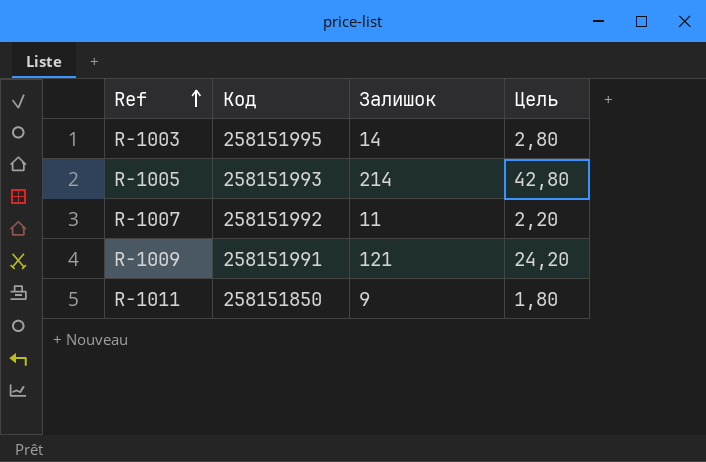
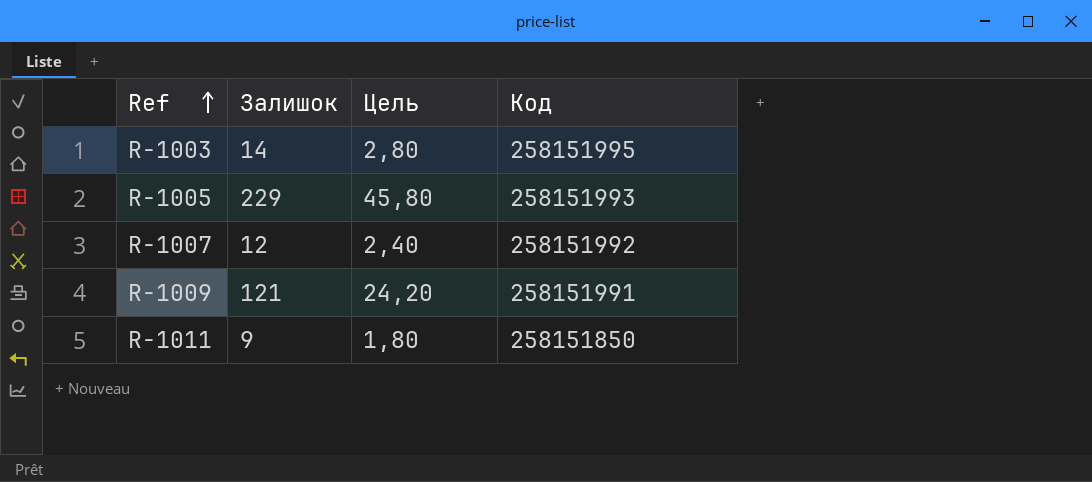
column Код | position: 2 -> 4
R-1005 | Залишок: 214 -> 229
R-1005 | Цель: 42,80 -> 45,80
R-1007 | Залишок: 11 -> 12
R-1007 | Цель: 2,20 -> 2,40

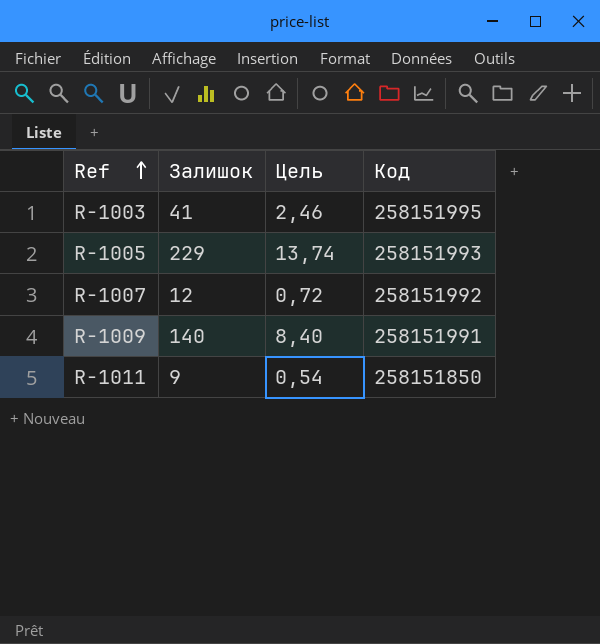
column Цель | formula: [Залишок] * 0,2 -> [Залишок] * 0,06
R-1003 | Залишок: 14 -> 41
R-1009 | Залишок: 121 -> 140

